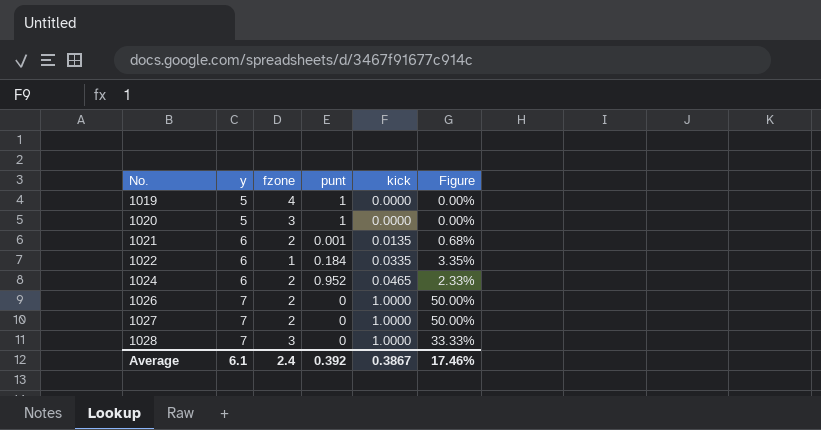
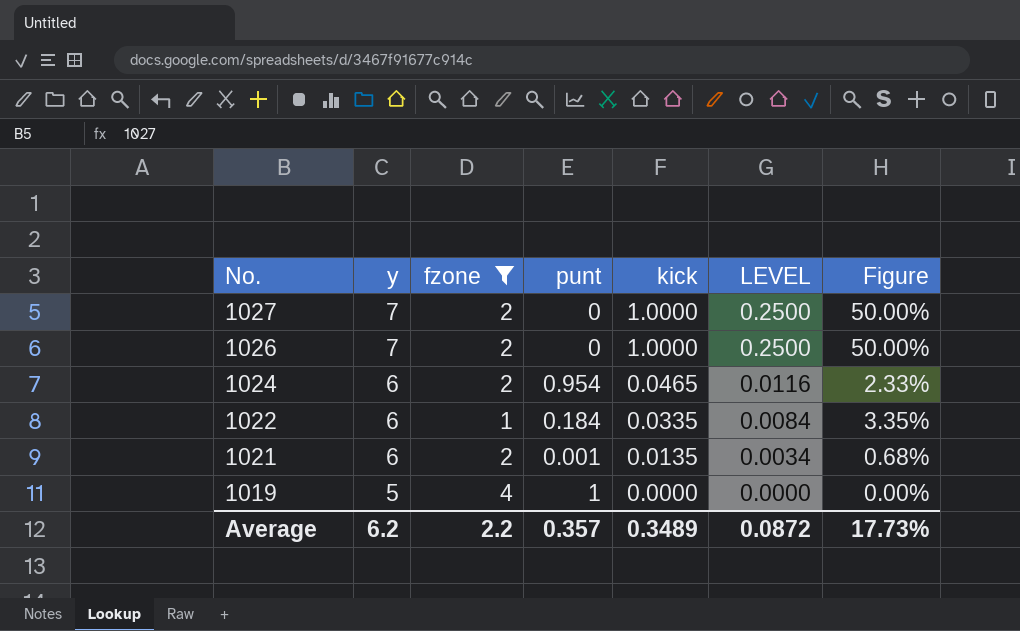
filter: none -> fzone != 3
row order: No. ascending -> No. descending
column LEVEL | formula: none -> [kick] * 0.25
1024 | punt: 0.952 -> 0.954
Average | y: 6.1 -> 6.2
Average | fzone: 2.4 -> 2.2
Average | punt: 0.392 -> 0.357
Average | kick: 0.3867 -> 0.3489
Average | Figure: 17.46% -> 17.73%

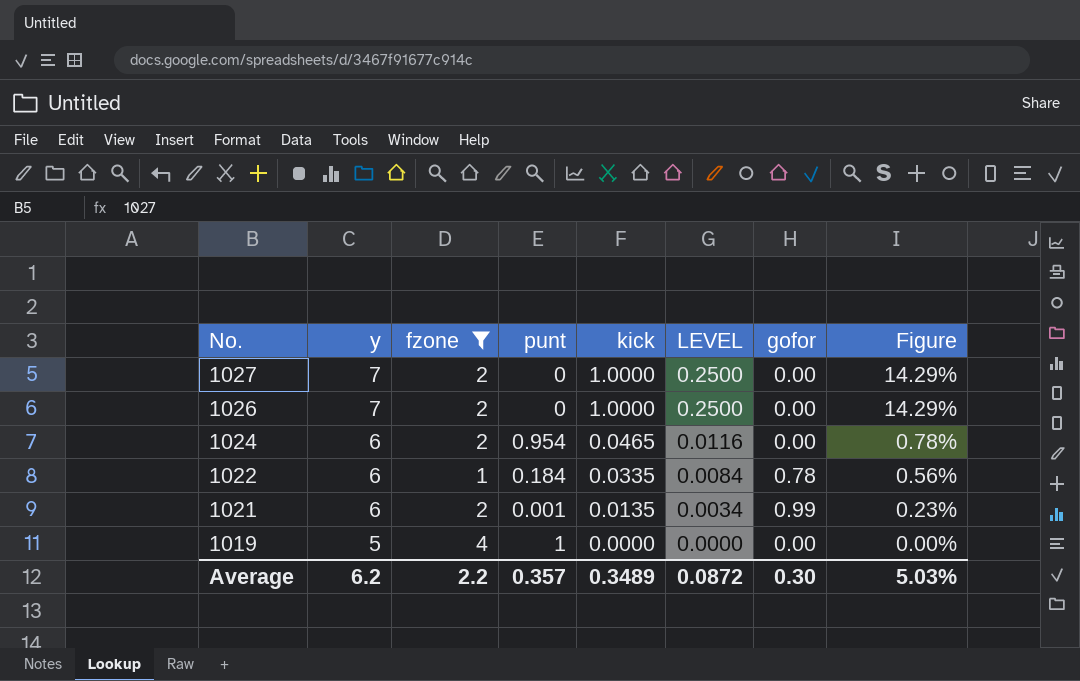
column gofor | position: none -> 7
column Figure | formula: [kick] / [fzone] -> [kick] / [y]
Average | Figure: 17.73% -> 5.03%

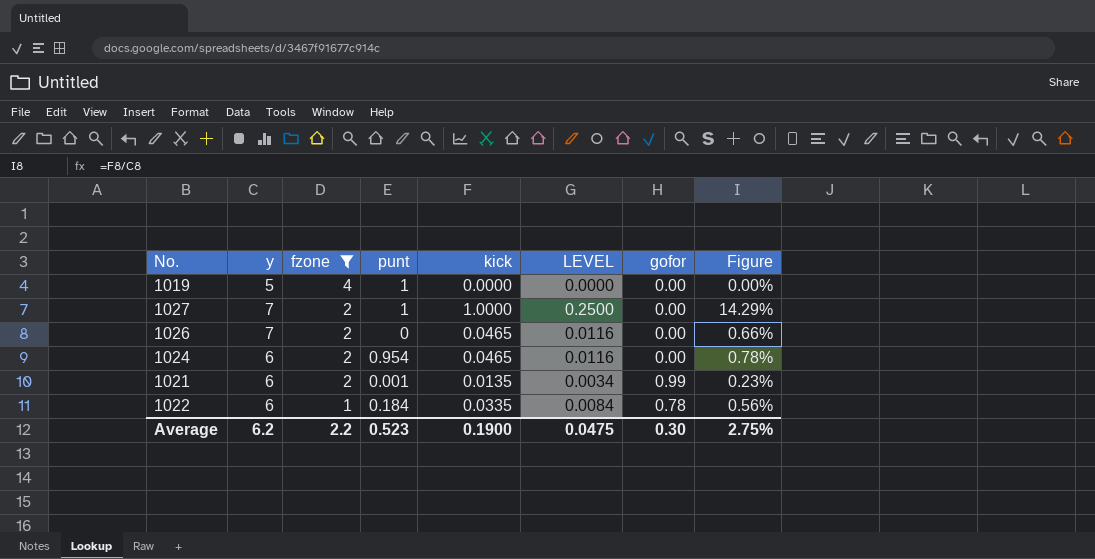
row order: No. descending -> fzone descending
1027 | punt: 0 -> 1
1026 | kick: 1.0000 -> 0.0465
1026 | LEVEL: 0.2500 -> 0.0116
1026 | Figure: 14.29% -> 0.66%
Average | punt: 0.357 -> 0.523
Average | kick: 0.3489 -> 0.1900
Average | LEVEL: 0.0872 -> 0.0475
Average | Figure: 5.03% -> 2.75%

